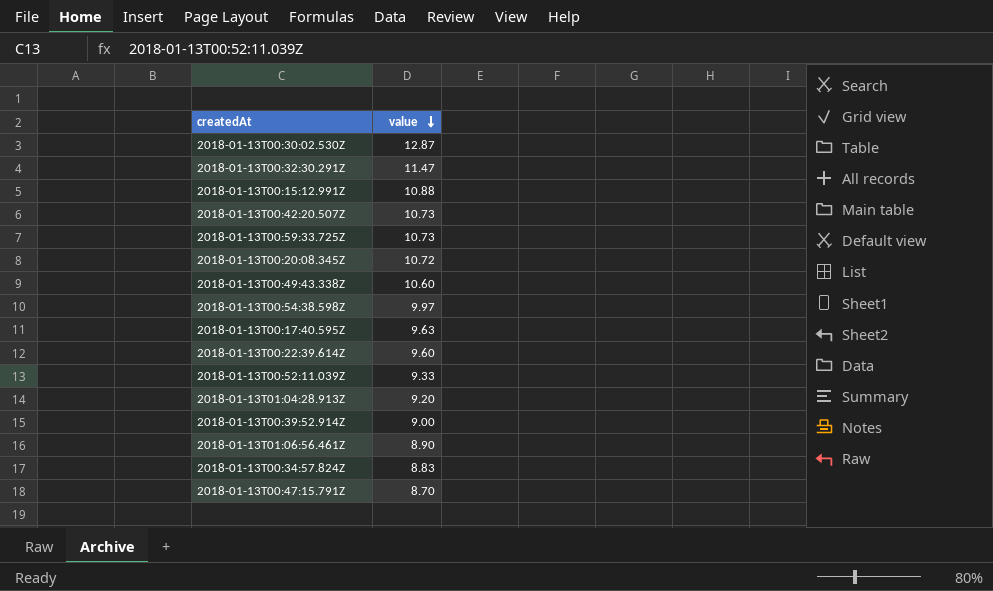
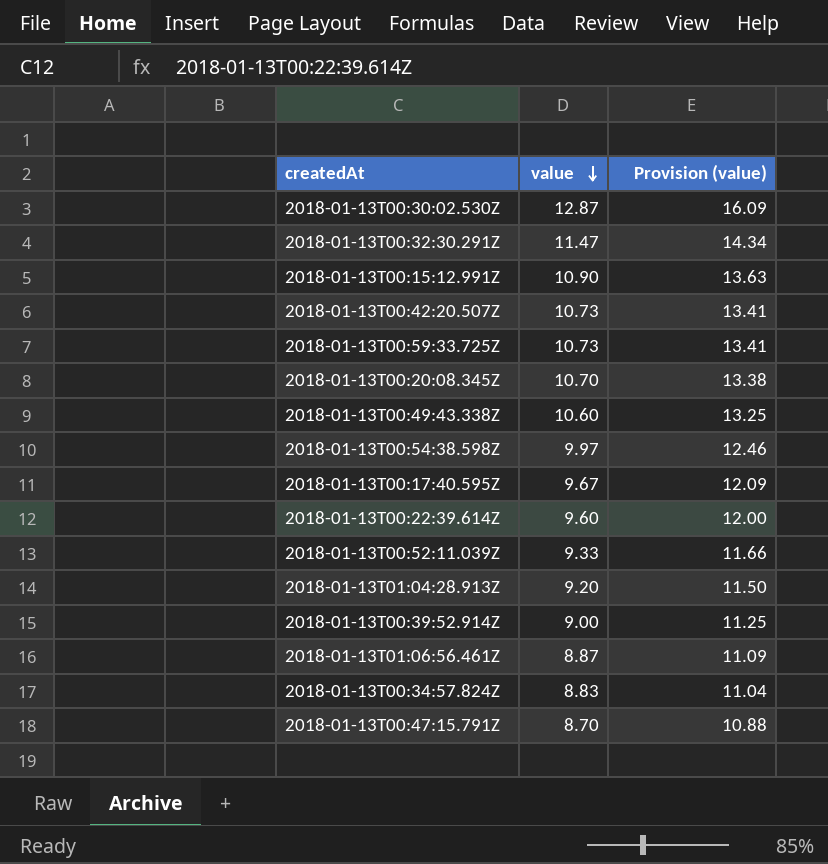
column Provision (value) | formula: none -> [value] * 1.25
2018-01-13T00:15:12.991Z | value: 10.88 -> 10.90
2018-01-13T00:20:08.345Z | value: 10.72 -> 10.70
2018-01-13T00:17:40.595Z | value: 9.63 -> 9.67
2018-01-13T01:06:56.461Z | value: 8.90 -> 8.87

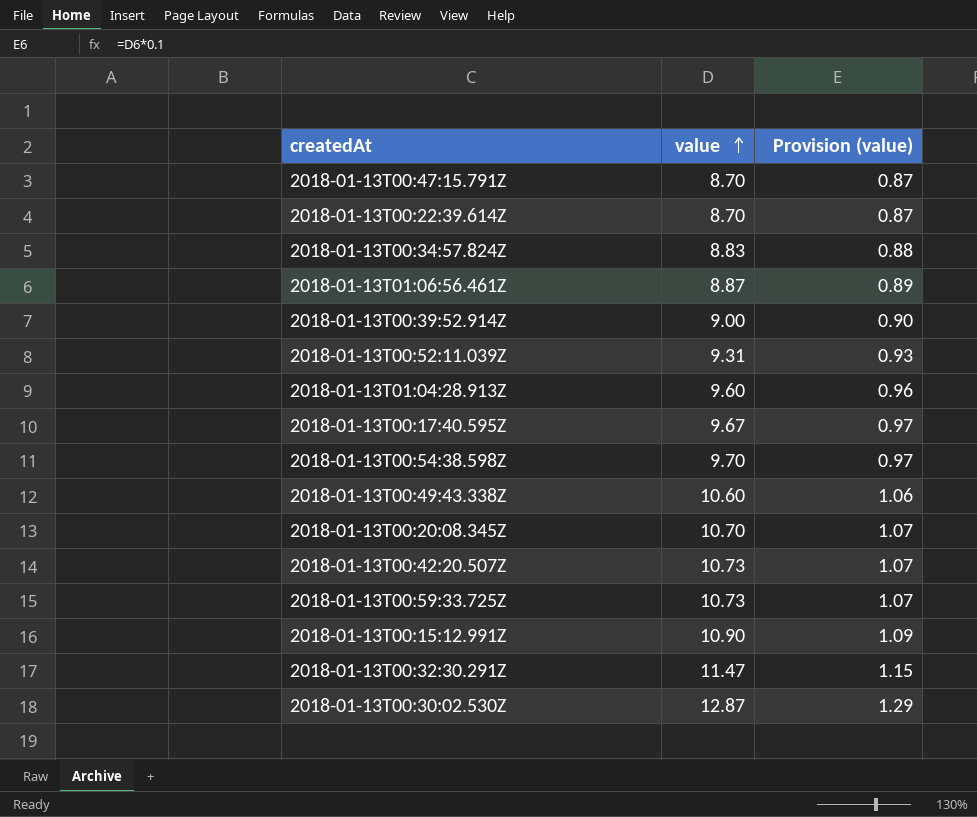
row order: value descending -> value ascending
column Provision (value) | formula: [value] * 1.25 -> [value] * 0.1
2018-01-13T00:22:39.614Z | value: 9.60 -> 8.70
2018-01-13T00:52:11.039Z | value: 9.33 -> 9.31
2018-01-13T01:04:28.913Z | value: 9.20 -> 9.60
2018-01-13T00:54:38.598Z | value: 9.97 -> 9.70

